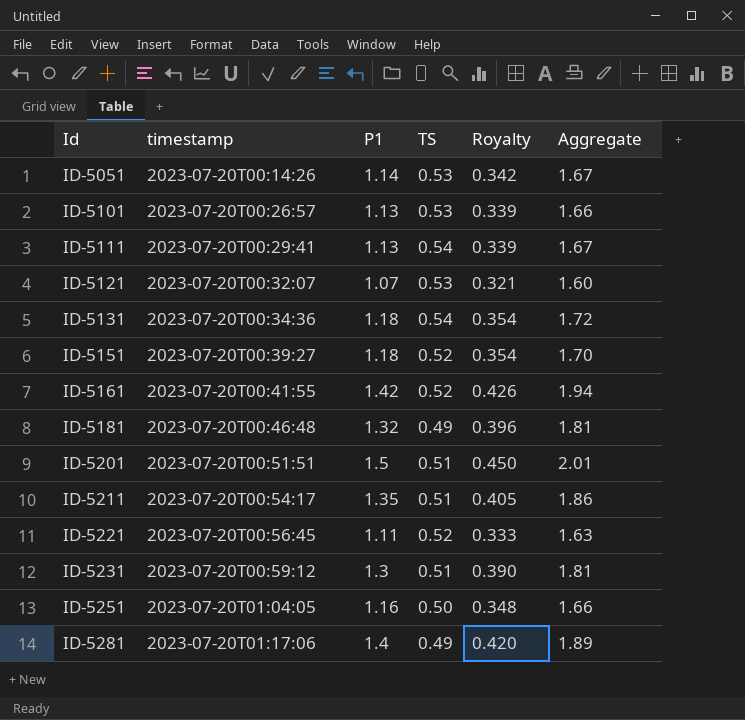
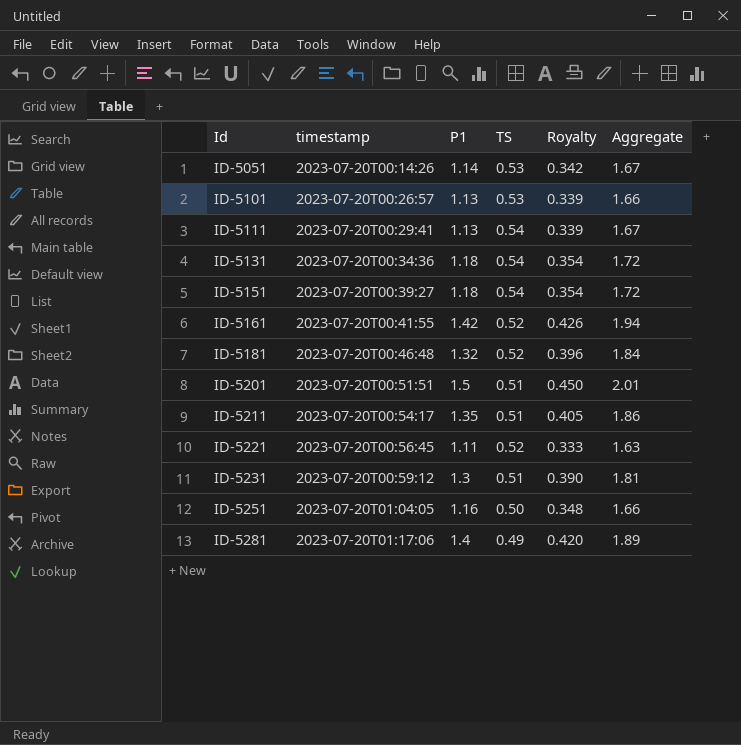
row ID-5121: 2023-07-20T00:32:07 | 1.07 | 0.53 | 0.321 | 1.60 -> none
ID-5151 | TS: 0.52 -> 0.54
ID-5151 | Aggregate: 1.70 -> 1.72
ID-5181 | TS: 0.49 -> 0.52
ID-5181 | Aggregate: 1.81 -> 1.84

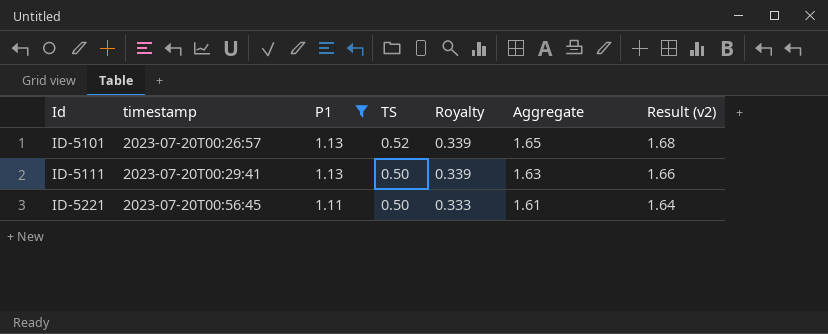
filter: none -> P1 <= 1.13
column Result (v2) | formula: none -> [Aggregate] * 1.02
ID-5101 | TS: 0.53 -> 0.52
ID-5101 | Aggregate: 1.66 -> 1.65
ID-5111 | TS: 0.54 -> 0.50
ID-5111 | Aggregate: 1.67 -> 1.63
ID-5221 | TS: 0.52 -> 0.50
ID-5221 | Aggregate: 1.63 -> 1.61

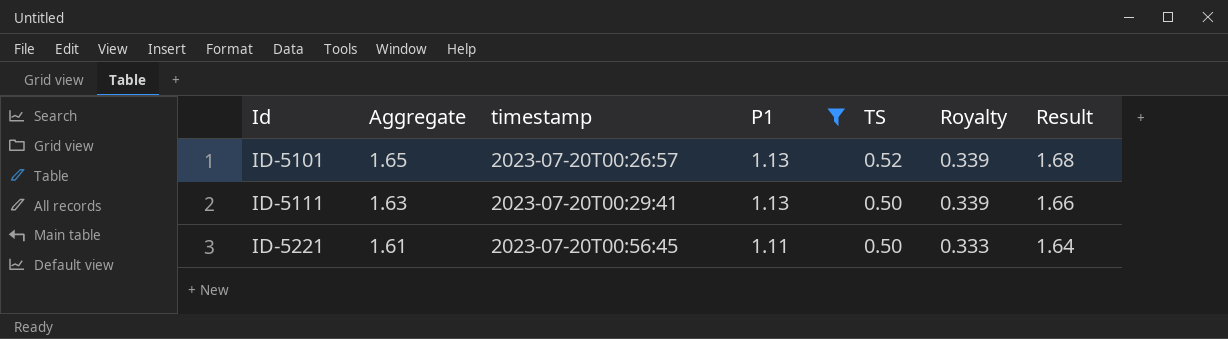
column Aggregate | position: 6 -> 2
column name: Result (v2) -> Result

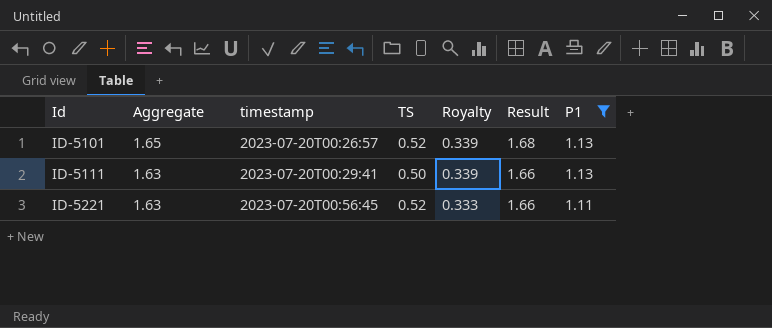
column P1 | position: 4 -> 7
ID-5221 | Aggregate: 1.61 -> 1.63
ID-5221 | TS: 0.50 -> 0.52
ID-5221 | Result: 1.64 -> 1.66

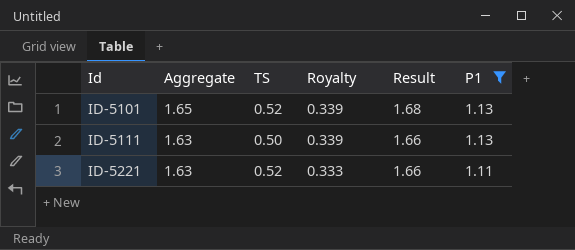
column timestamp | position: 3 -> none

